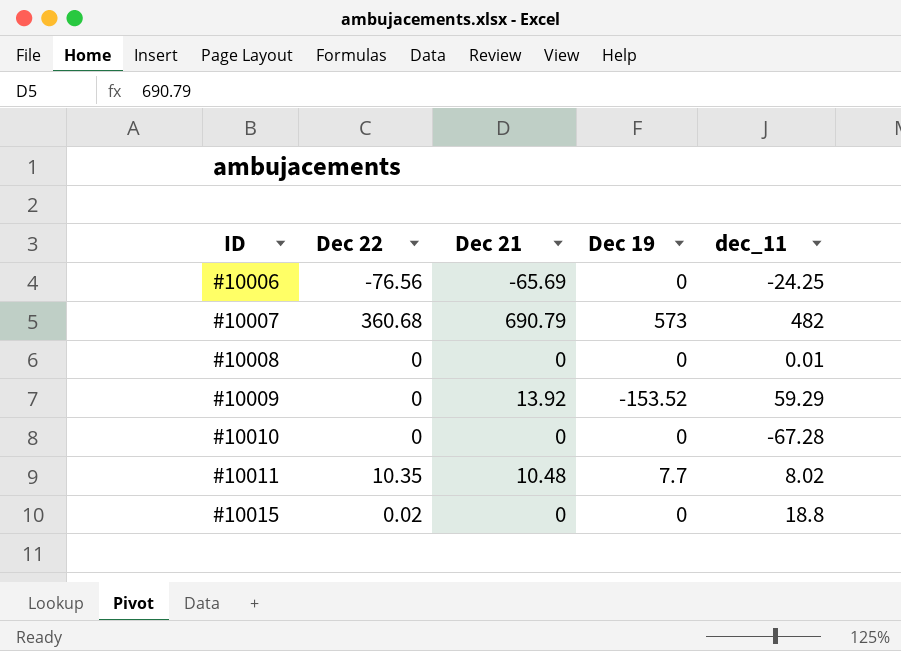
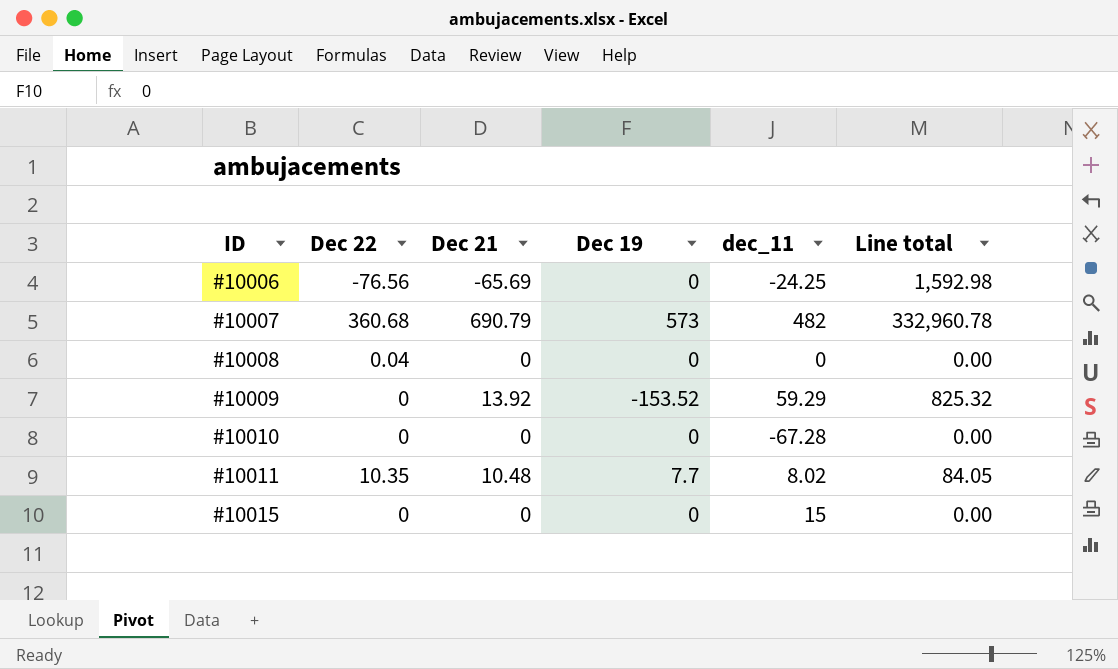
column Line total | formula: none -> [Dec 21] * [dec_11]
#10008 | Dec 22: 0 -> 0.04
#10008 | dec_11: 0.01 -> 0
#10015 | Dec 22: 0.02 -> 0
#10015 | dec_11: 18.8 -> 15

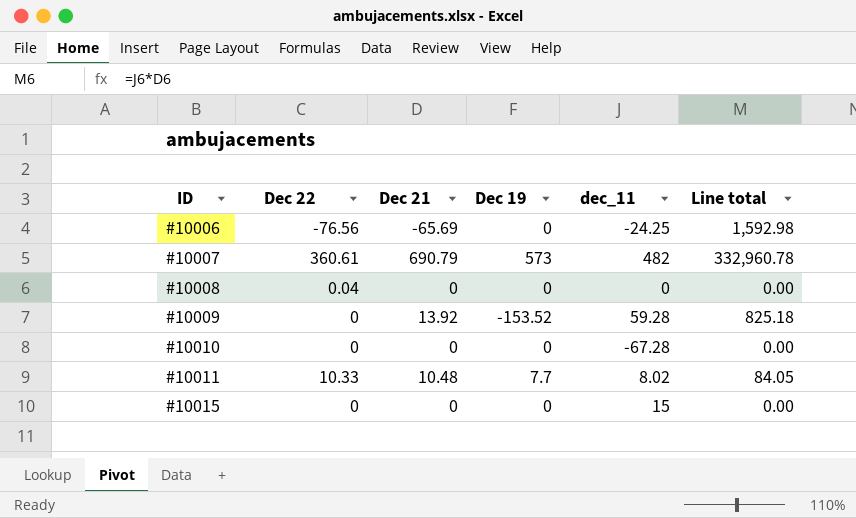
#10007 | Dec 22: 360.68 -> 360.61
#10009 | dec_11: 59.29 -> 59.28
#10009 | Line total: 825.32 -> 825.18
#10011 | Dec 22: 10.35 -> 10.33

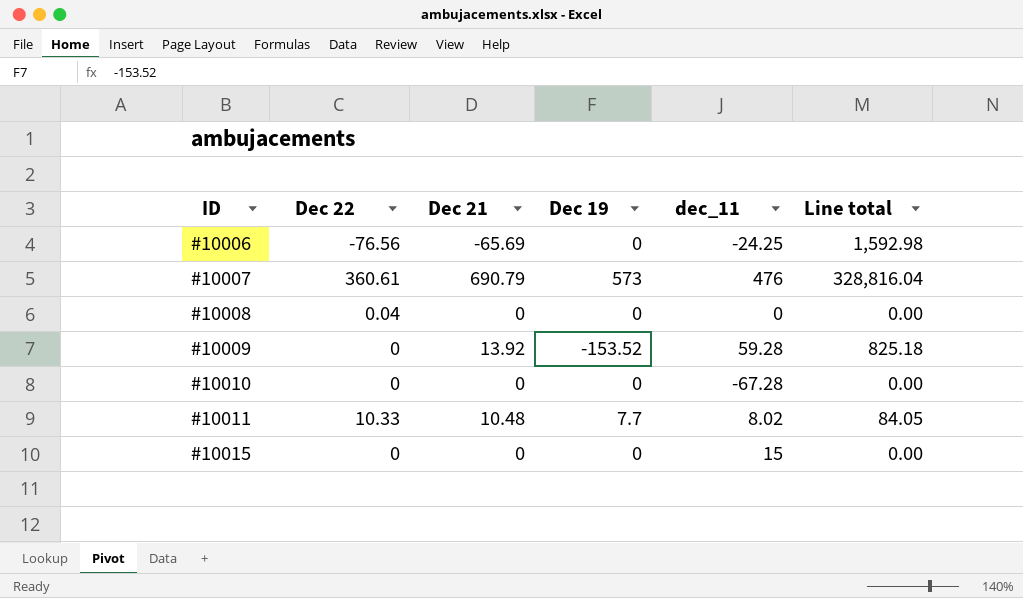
#10007 | dec_11: 482 -> 476
#10007 | Line total: 332,960.78 -> 328,816.04

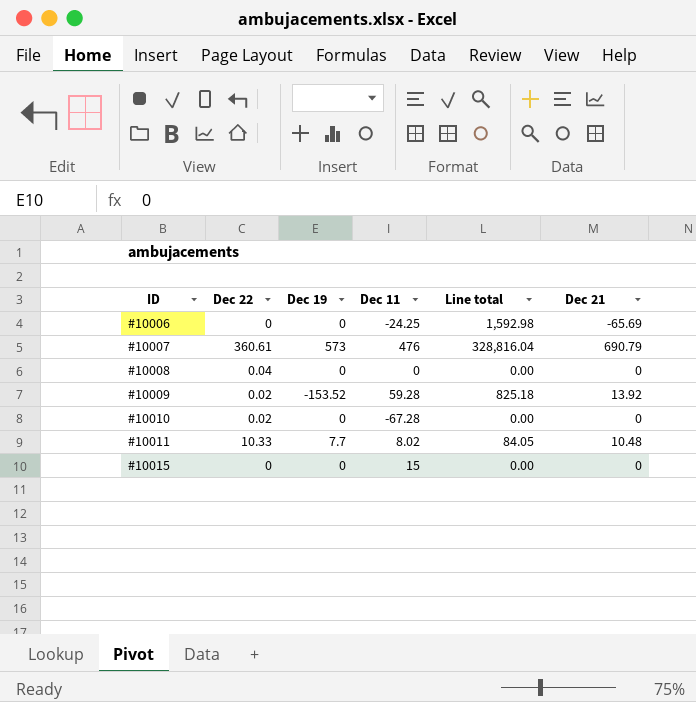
column name: dec_11 -> Dec 11
column Dec 21 | position: 3 -> 6
#10006 | Dec 22: -76.56 -> 0
#10009 | Dec 22: 0 -> 0.02
#10010 | Dec 22: 0 -> 0.02

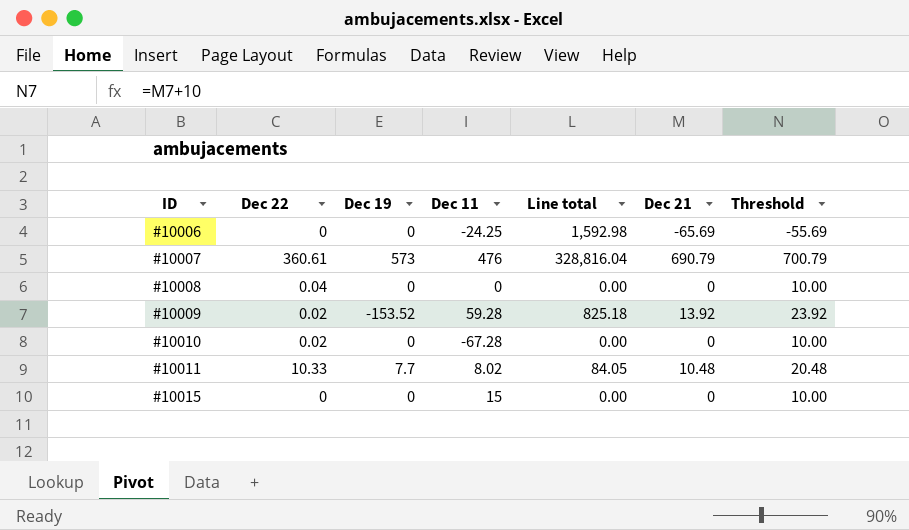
column Threshold | formula: none -> [Dec 21] + 10

